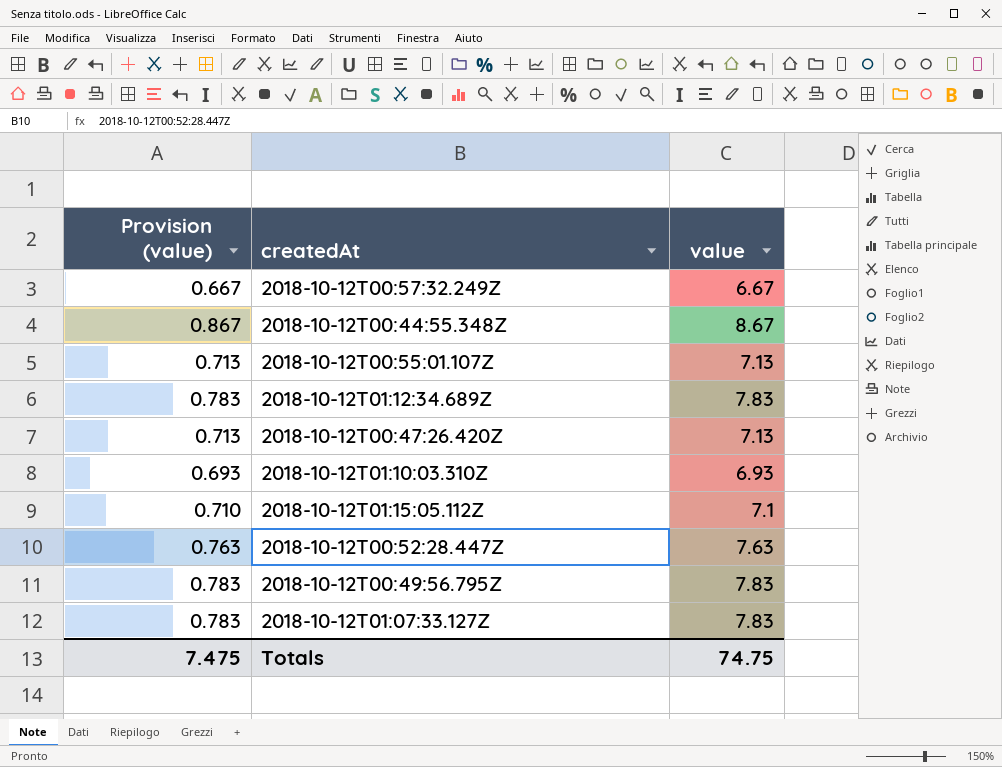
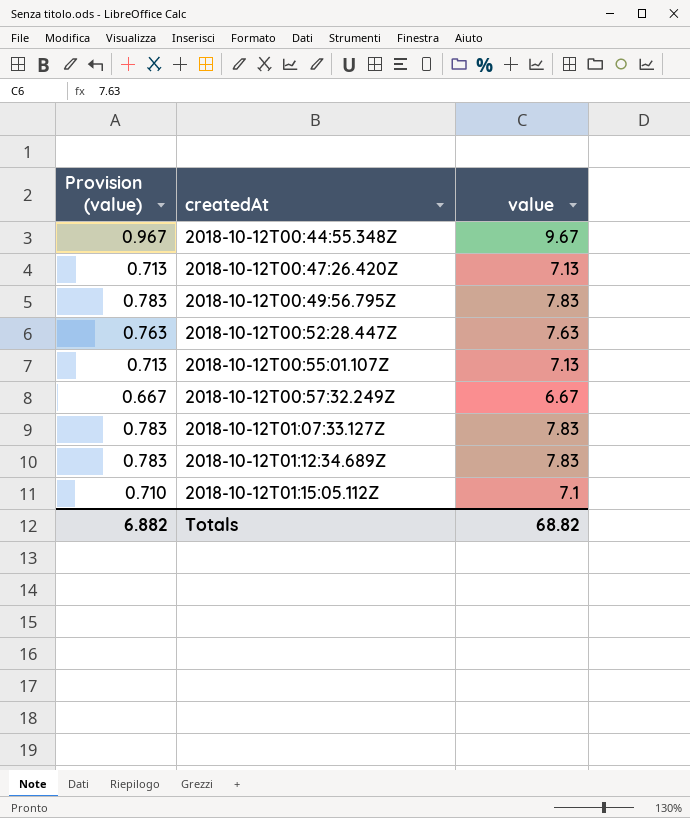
row order: none -> createdAt ascending
row 2018-10-12T01:10:03.310Z: 0.693 | 6.93 -> none
2018-10-12T00:44:55.348Z | Provision (value): 0.867 -> 0.967
2018-10-12T00:44:55.348Z | value: 8.67 -> 9.67
Totals | Provision (value): 7.475 -> 6.882
Totals | value: 74.75 -> 68.82

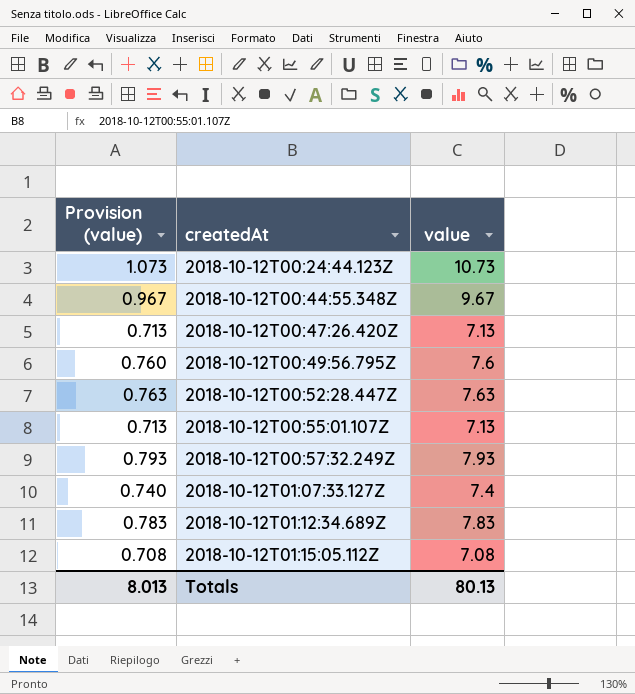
row 2018-10-12T00:24:44.123Z: none -> 1.073 | 10.73
2018-10-12T00:49:56.795Z | Provision (value): 0.783 -> 0.760
2018-10-12T00:49:56.795Z | value: 7.83 -> 7.6
2018-10-12T00:57:32.249Z | Provision (value): 0.667 -> 0.793
2018-10-12T00:57:32.249Z | value: 6.67 -> 7.93
2018-10-12T01:07:33.127Z | Provision (value): 0.783 -> 0.740
2018-10-12T01:07:33.127Z | value: 7.83 -> 7.4
2018-10-12T01:15:05.112Z | Provision (value): 0.710 -> 0.708
2018-10-12T01:15:05.112Z | value: 7.1 -> 7.08
Totals | Provision (value): 6.882 -> 8.013
Totals | value: 68.82 -> 80.13

